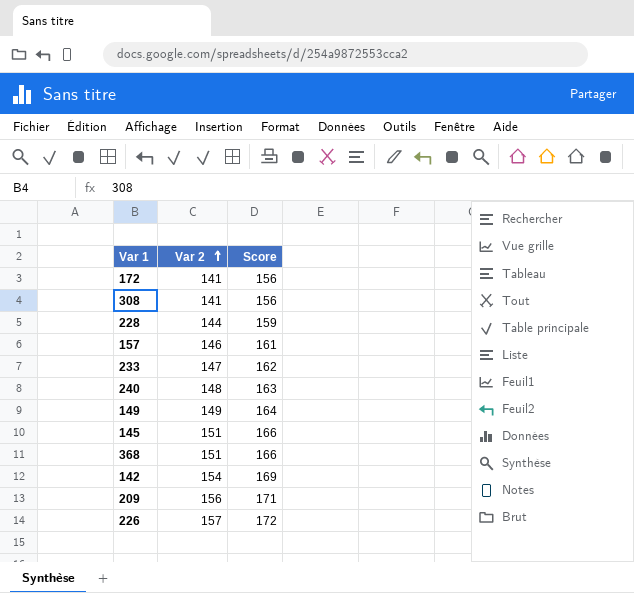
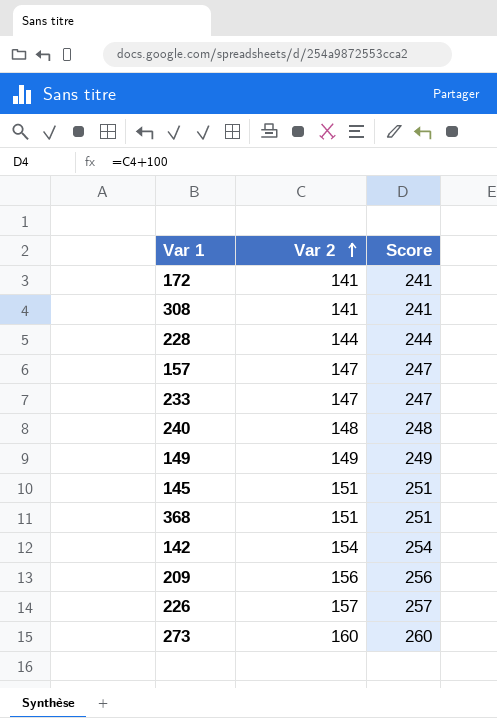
column Score | formula: [Var 2] + 15 -> [Var 2] + 100
157 | Var 2: 146 -> 147
row 273: none -> 160 | 260

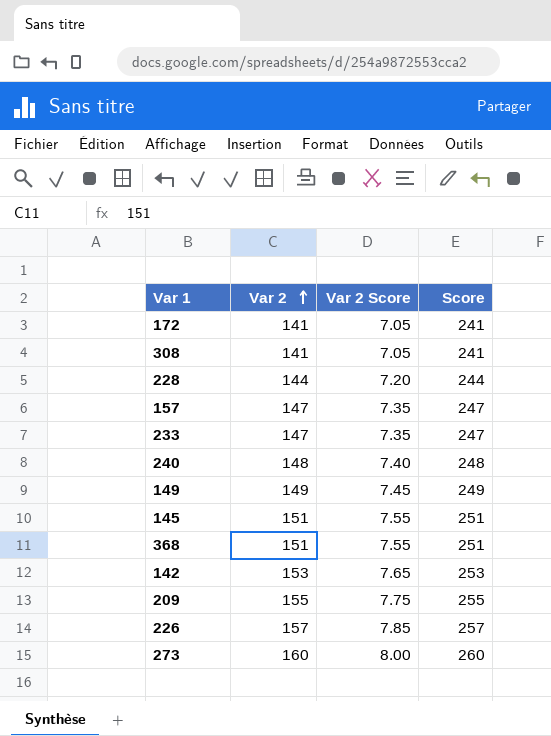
column Var 2 Score | formula: none -> [Var 2] * 0.05
142 | Var 2: 154 -> 153
142 | Score: 254 -> 253
209 | Var 2: 156 -> 155
209 | Score: 256 -> 255

